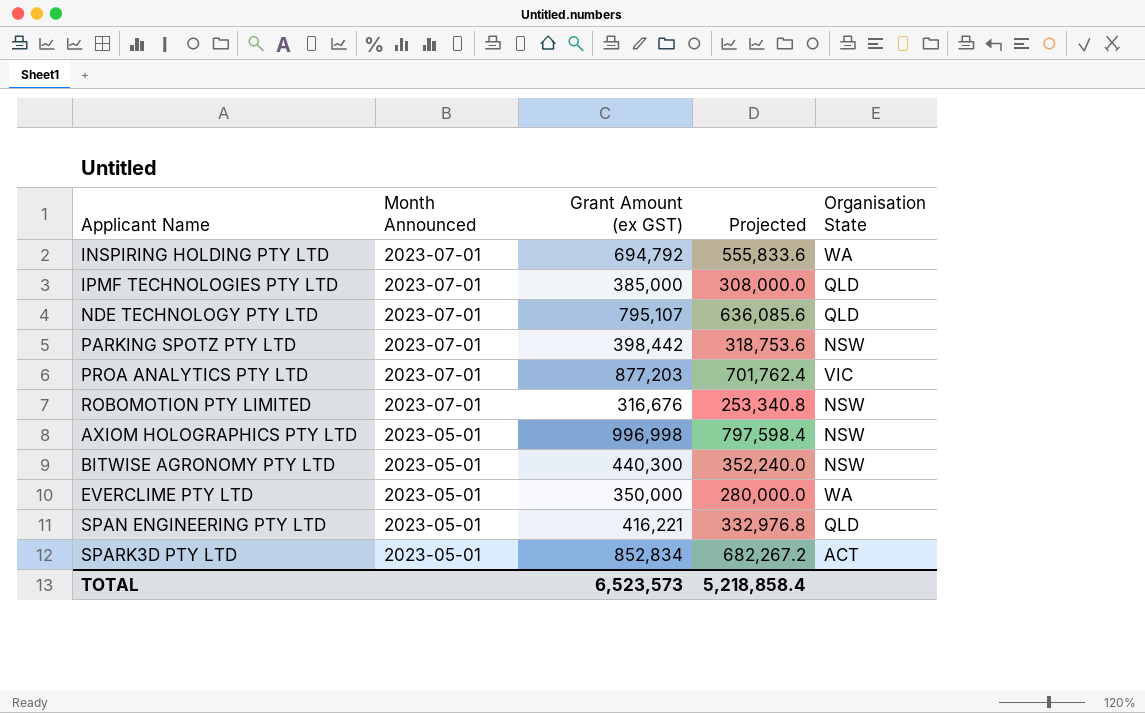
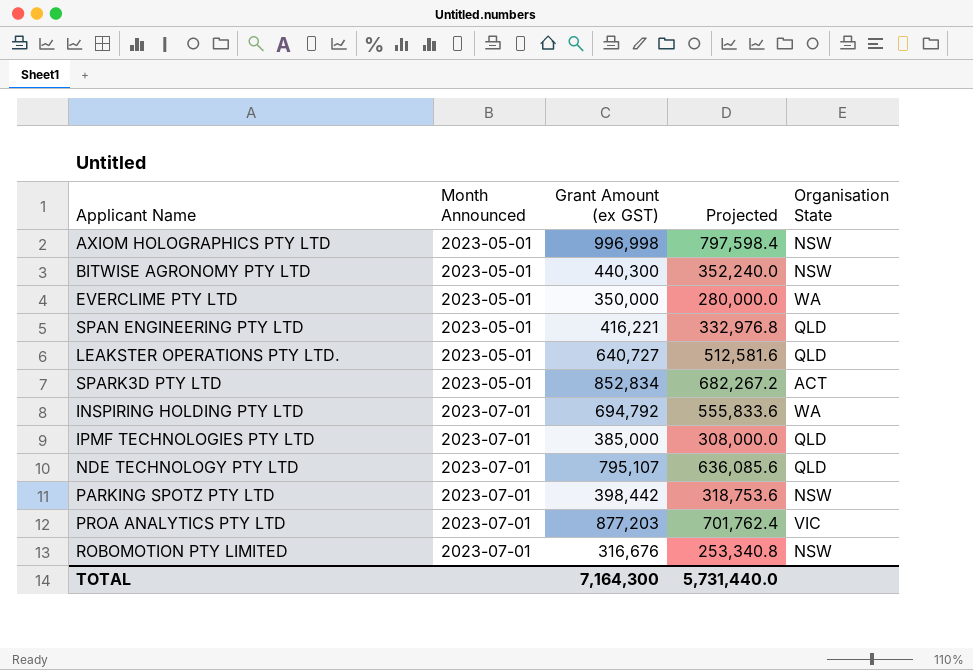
row order: Month Announced descending -> Month Announced ascending
row LEAKSTER OPERATIONS PTY LTD.: none -> 2023-05-01 | 640,727 | 512,581.6 | QLD
TOTAL | Grant Amount (ex GST): 6,523,573 -> 7,164,300
TOTAL | Projected: 5,218,858.4 -> 5,731,440.0

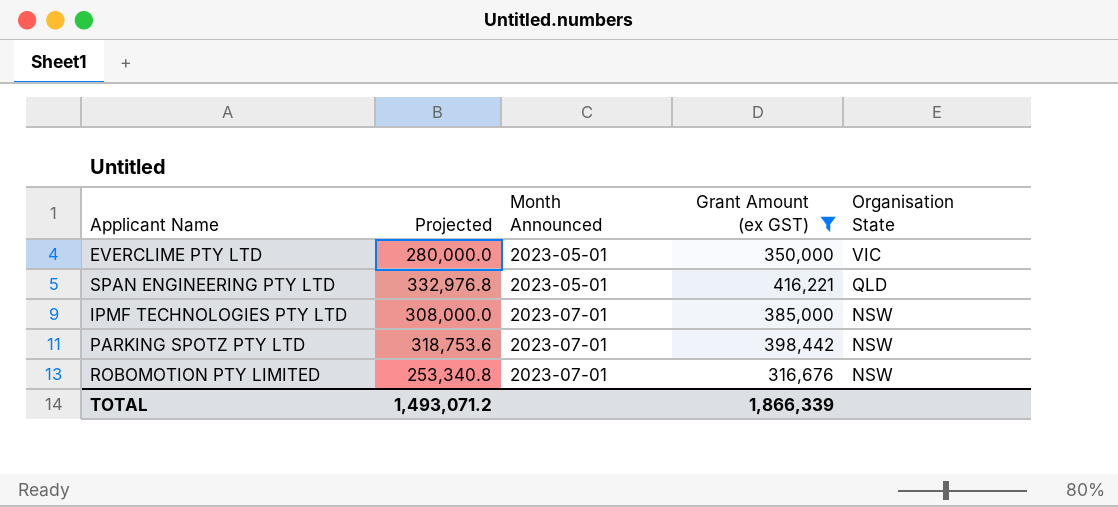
filter: none -> Grant Amount (ex GST) <= 416,221
column Projected | position: 4 -> 2
EVERCLIME PTY LTD | Organisation State: WA -> VIC
IPMF TECHNOLOGIES PTY LTD | Organisation State: QLD -> NSW
TOTAL | Projected: 5,731,440.0 -> 1,493,071.2
TOTAL | Grant Amount (ex GST): 7,164,300 -> 1,866,339

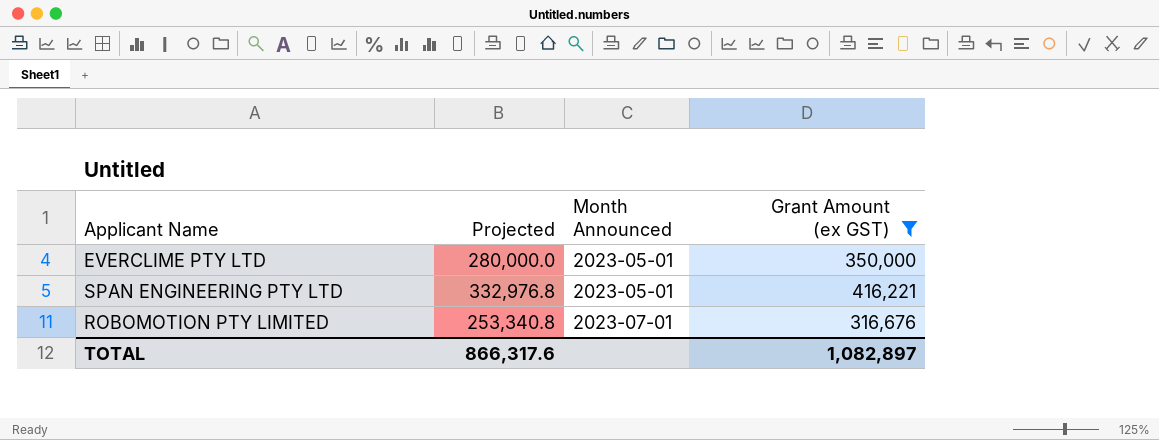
column Organisation State | position: 5 -> none
row IPMF TECHNOLOGIES PTY LTD: 308,000.0 | 2023-07-01 | 385,000 | NSW -> none
row PARKING SPOTZ PTY LTD: 318,753.6 | 2023-07-01 | 398,442 | NSW -> none
TOTAL | Projected: 1,493,071.2 -> 866,317.6
TOTAL | Grant Amount (ex GST): 1,866,339 -> 1,082,897

